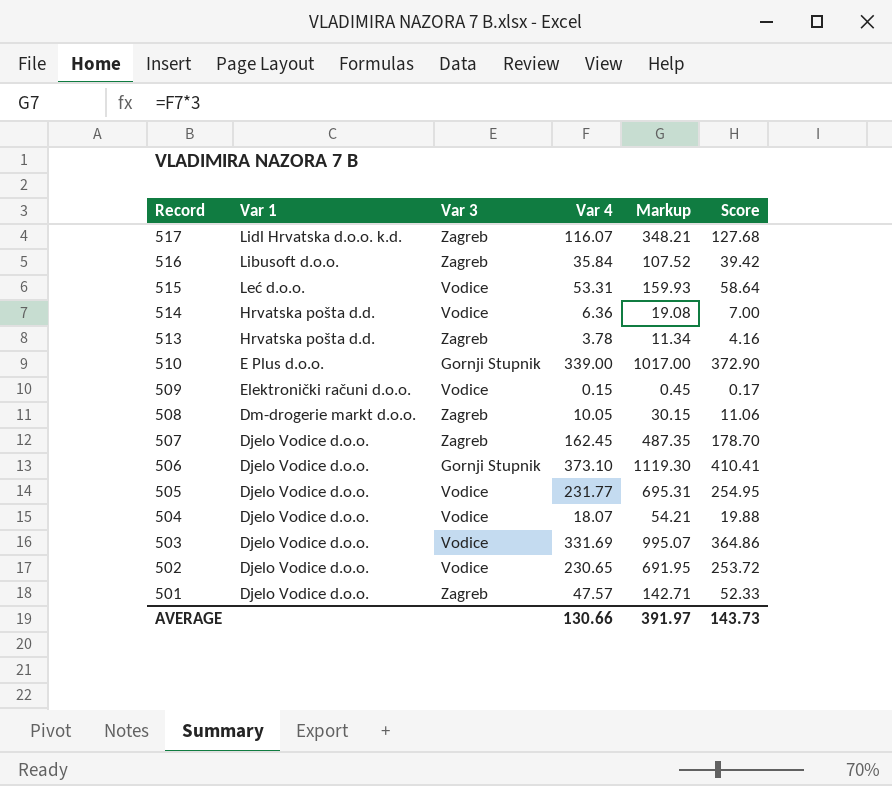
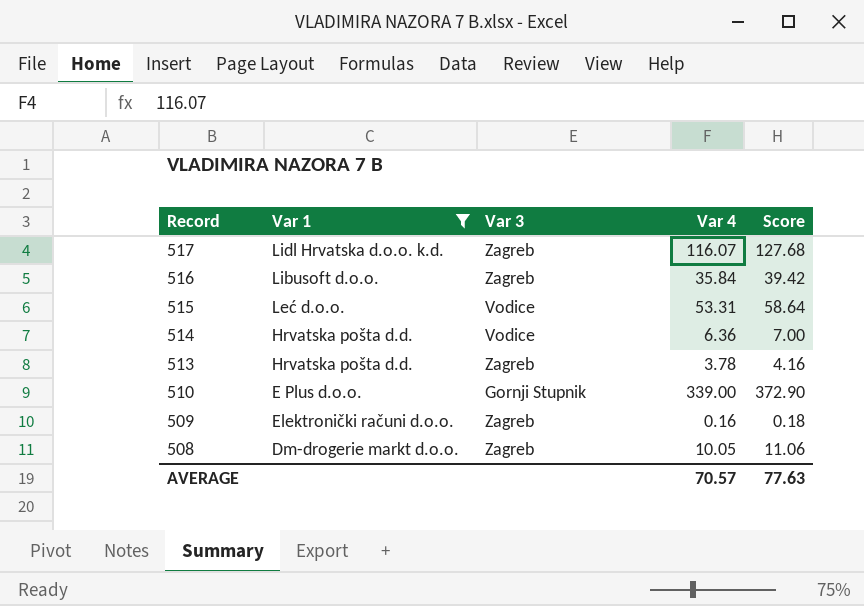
filter: none -> Var 1 != Djelo Vodice d.o.o.
column Markup | formula: [Var 4] * 3 -> none
509 | Var 3: Vodice -> Zagreb
509 | Var 4: 0.15 -> 0.16
509 | Score: 0.17 -> 0.18
AVERAGE | Var 4: 130.66 -> 70.57
AVERAGE | Score: 143.73 -> 77.63

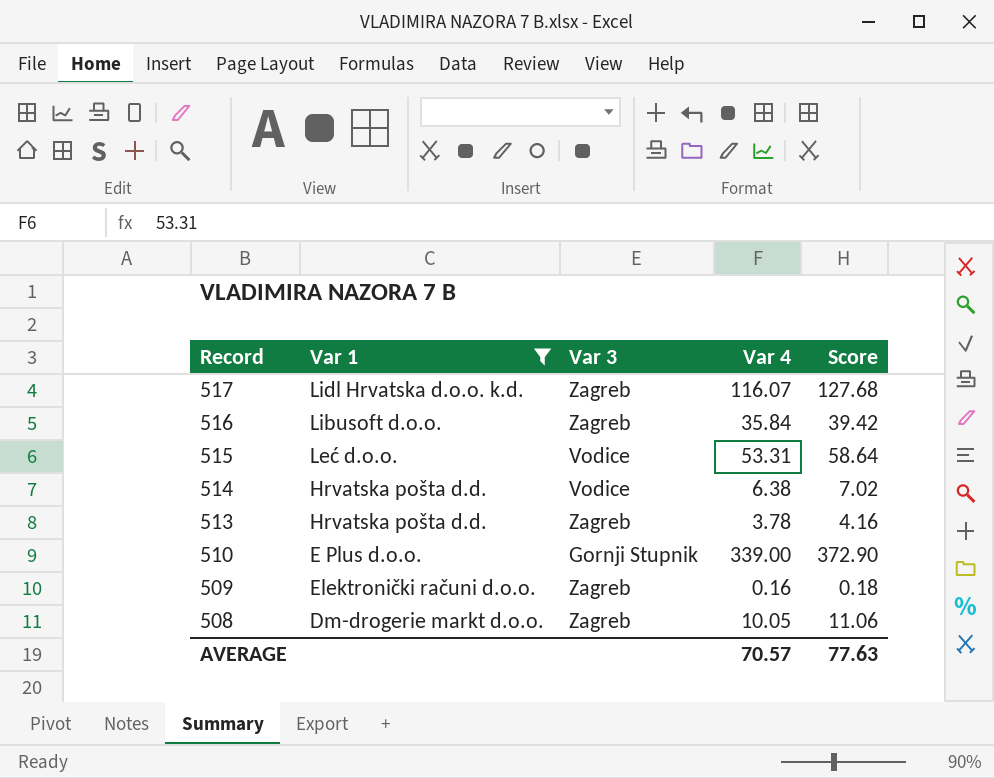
514 | Var 4: 6.36 -> 6.38
514 | Score: 7.00 -> 7.02

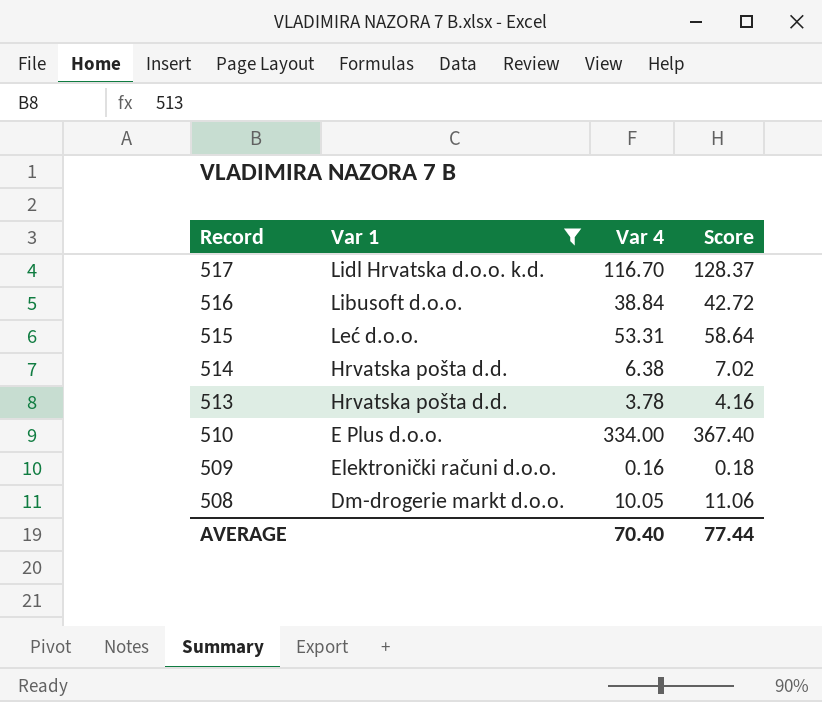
column Var 3 | position: 3 -> none
517 | Var 4: 116.07 -> 116.70
517 | Score: 127.68 -> 128.37
516 | Var 4: 35.84 -> 38.84
516 | Score: 39.42 -> 42.72
510 | Var 4: 339.00 -> 334.00
510 | Score: 372.90 -> 367.40
AVERAGE | Var 4: 70.57 -> 70.40
AVERAGE | Score: 77.63 -> 77.44

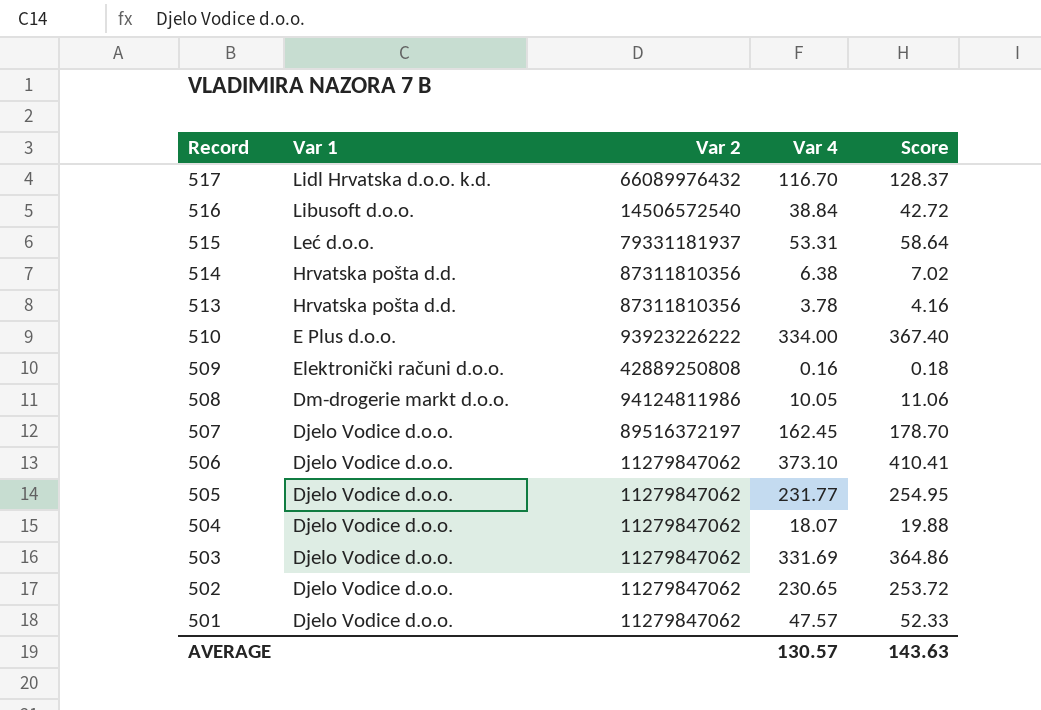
filter: Var 1 != Djelo Vodice d.o.o. -> none
column Var 2 | position: none -> 3
AVERAGE | Var 4: 70.40 -> 130.57
AVERAGE | Score: 77.44 -> 143.63

